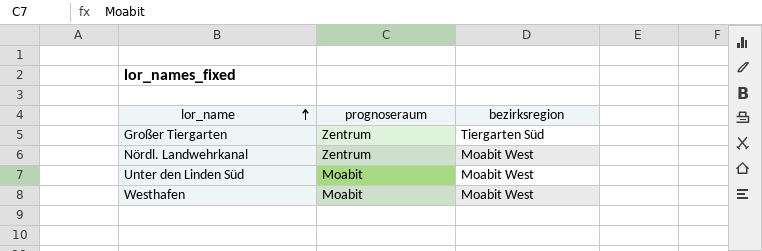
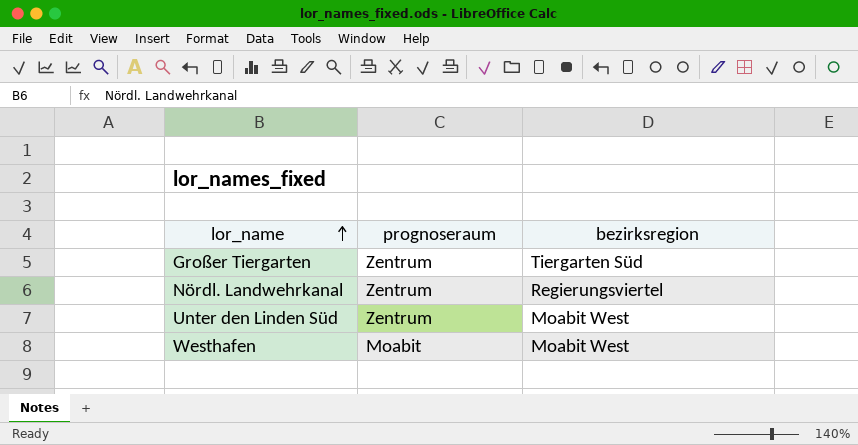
Nördl. Landwehrkanal | bezirksregion: Moabit West -> Regierungsviertel
Unter den Linden Süd | prognoseraum: Moabit -> Zentrum

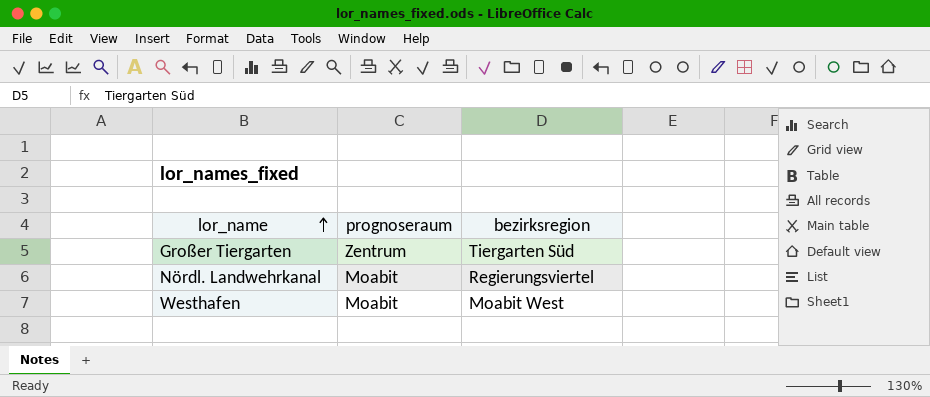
row Unter den Linden Süd: Zentrum | Moabit West -> none
Nördl. Landwehrkanal | prognoseraum: Zentrum -> Moabit

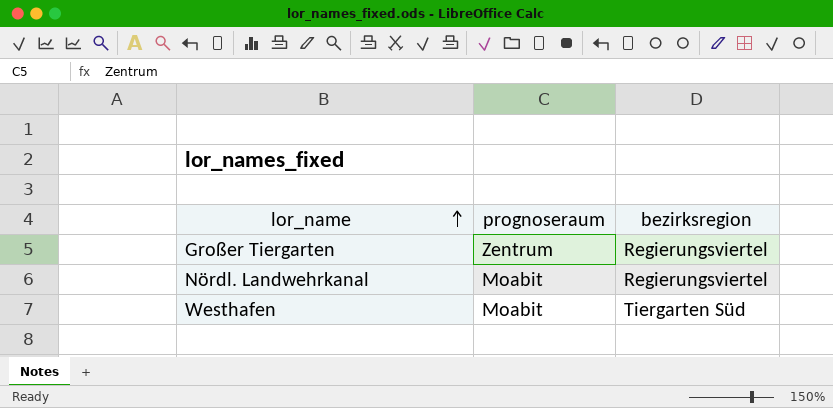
Großer Tiergarten | bezirksregion: Tiergarten Süd -> Regierungsviertel
Westhafen | bezirksregion: Moabit West -> Tiergarten Süd

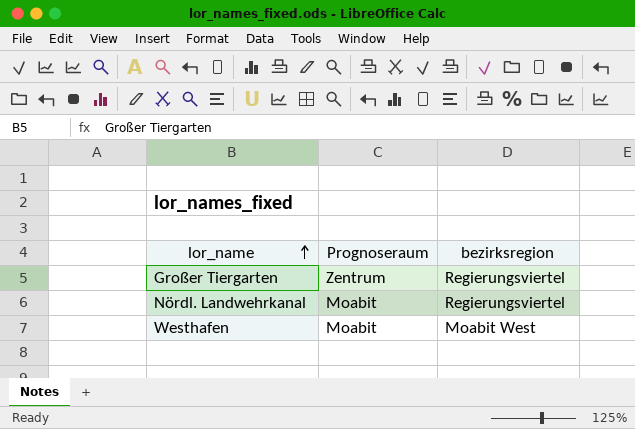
column name: prognoseraum -> Prognoseraum
Westhafen | bezirksregion: Tiergarten Süd -> Moabit West

